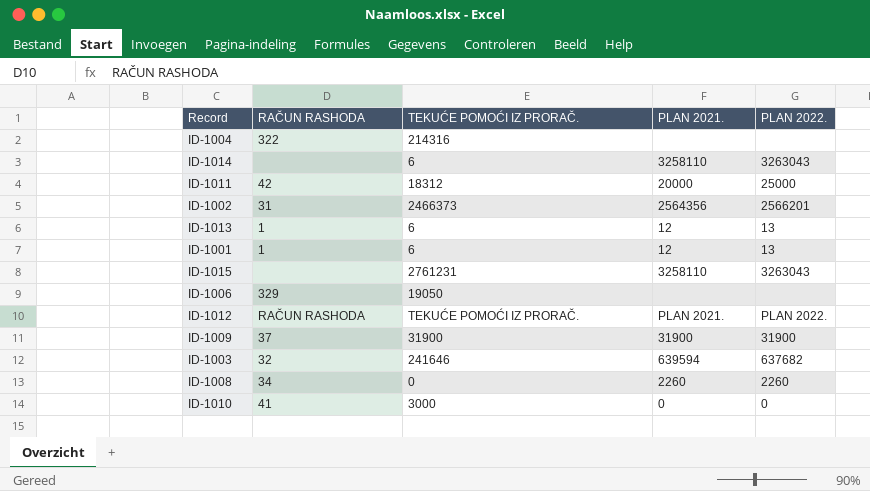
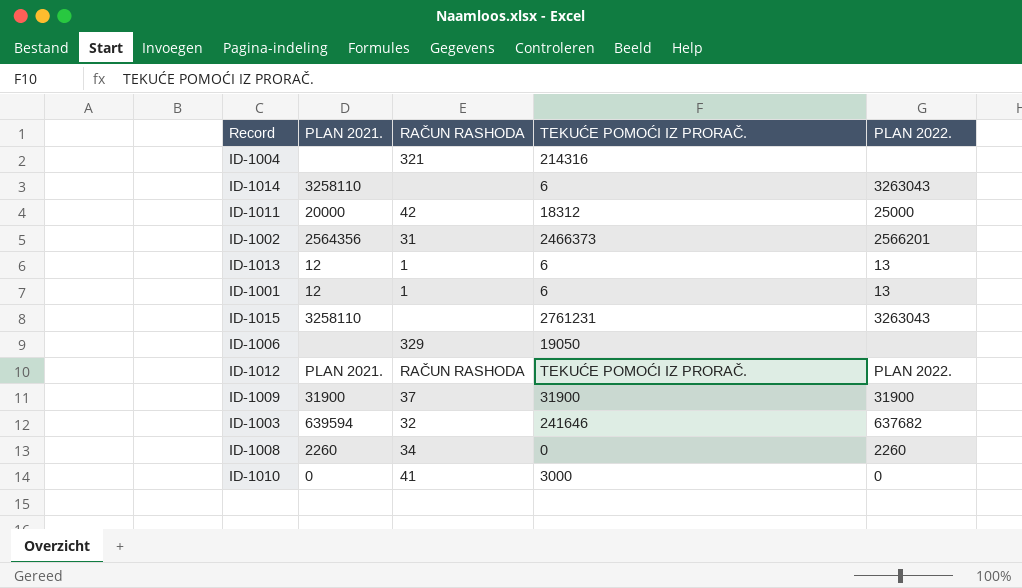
column PLAN 2021. | position: 4 -> 2
ID-1004 | RAČUN RASHODA: 322 -> 321

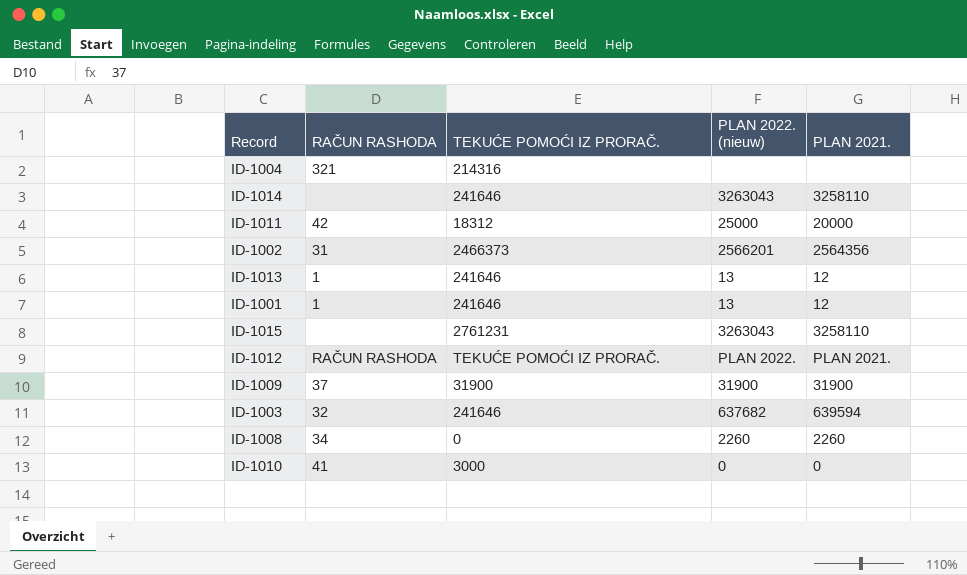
column name: PLAN 2022. -> PLAN 2022. (nieuw)
column PLAN 2021. | position: 2 -> 5
row ID-1006: none | 329 | 19050 | none -> none
ID-1014 | TEKUĆE POMOĆI IZ PRORAČ.: 6 -> 241646
ID-1013 | TEKUĆE POMOĆI IZ PRORAČ.: 6 -> 241646
ID-1001 | TEKUĆE POMOĆI IZ PRORAČ.: 6 -> 241646

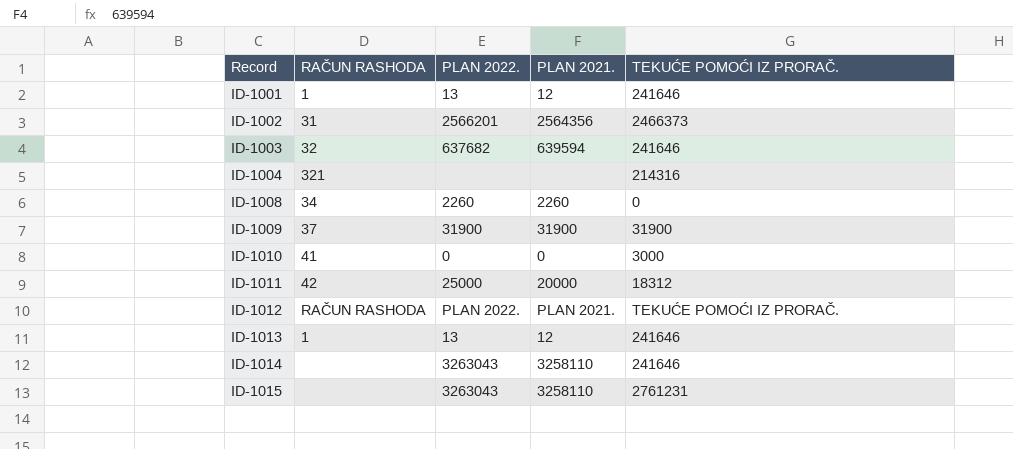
row order: none -> Record ascending
column name: PLAN 2022. (nieuw) -> PLAN 2022.
column TEKUĆE POMOĆI IZ PRORAČ. | position: 3 -> 5

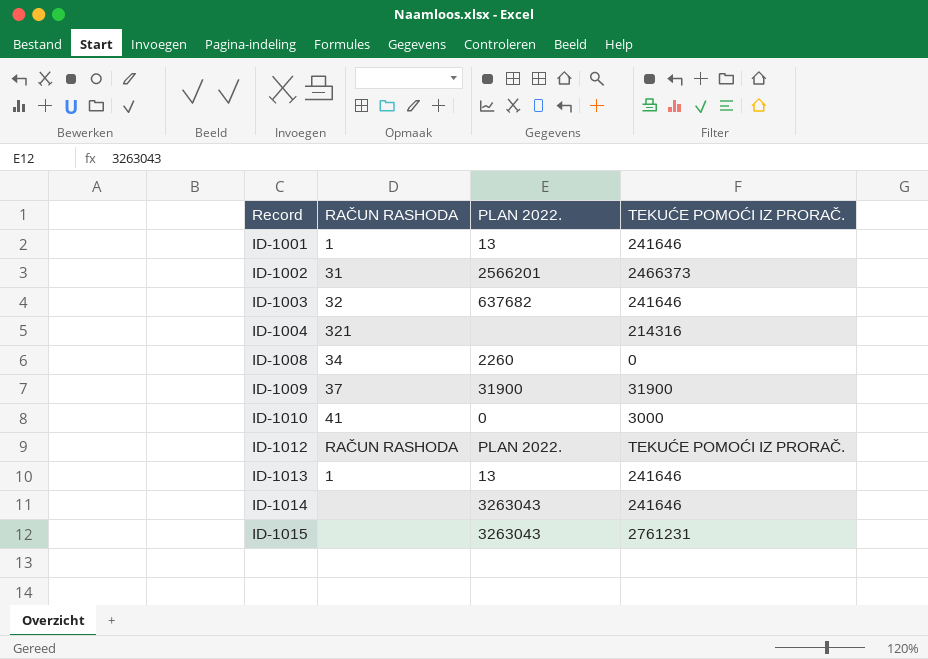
column PLAN 2021. | position: 4 -> none
row ID-1011: 42 | 25000 | 20000 | 18312 -> none

